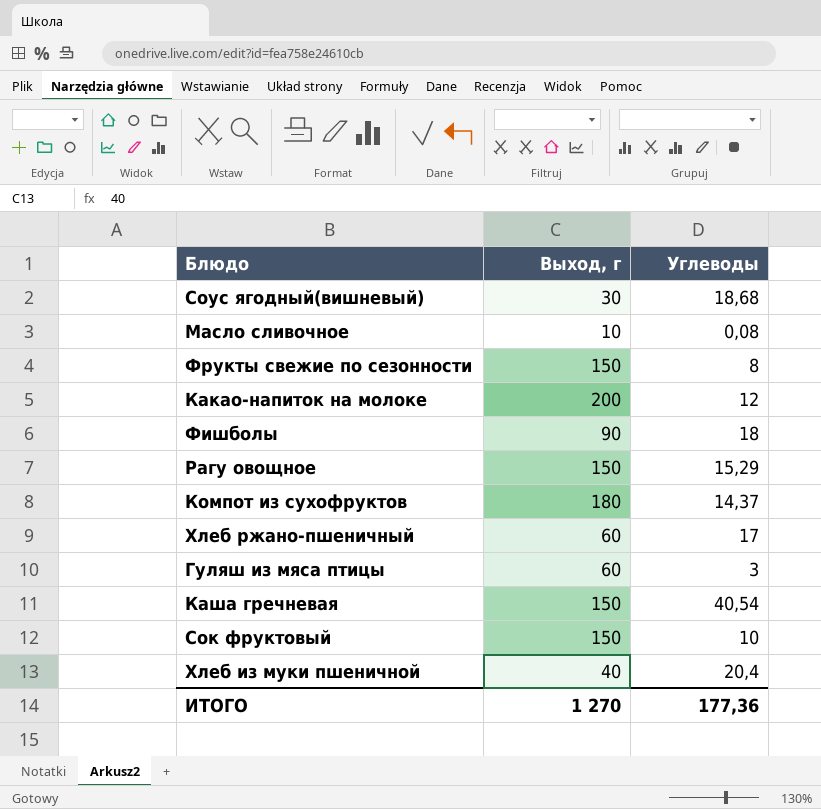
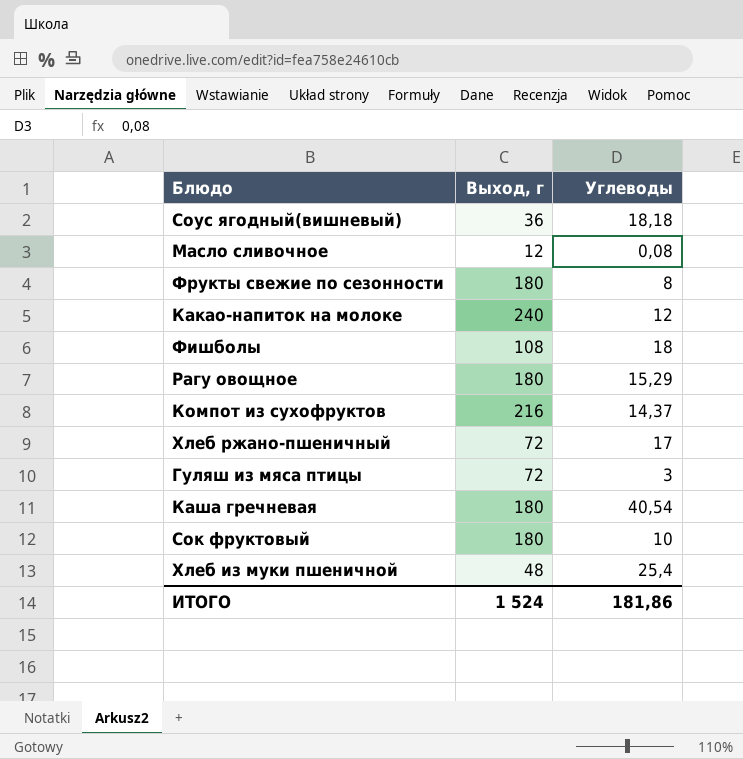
Соус ягодный(вишневый) | Выход, г: 30 -> 36
Соус ягодный(вишневый) | Углеводы: 18,68 -> 18,18
Масло сливочное | Выход, г: 10 -> 12
Фрукты свежие по сезонности | Выход, г: 150 -> 180
Какао-напиток на молоке | Выход, г: 200 -> 240
Фишболы | Выход, г: 90 -> 108
Рагу овощное | Выход, г: 150 -> 180
Компот из сухофруктов | Выход, г: 180 -> 216
Хлеб ржано-пшеничный | Выход, г: 60 -> 72
Гуляш из мяса птицы | Выход, г: 60 -> 72
Каша гречневая | Выход, г: 150 -> 180
Сок фруктовый | Выход, г: 150 -> 180
Хлеб из муки пшеничной | Выход, г: 40 -> 48
Хлеб из муки пшеничной | Углеводы: 20,4 -> 25,4
ИТОГО | Выход, г: 1 270 -> 1 524
ИТОГО | Углеводы: 177,36 -> 181,86

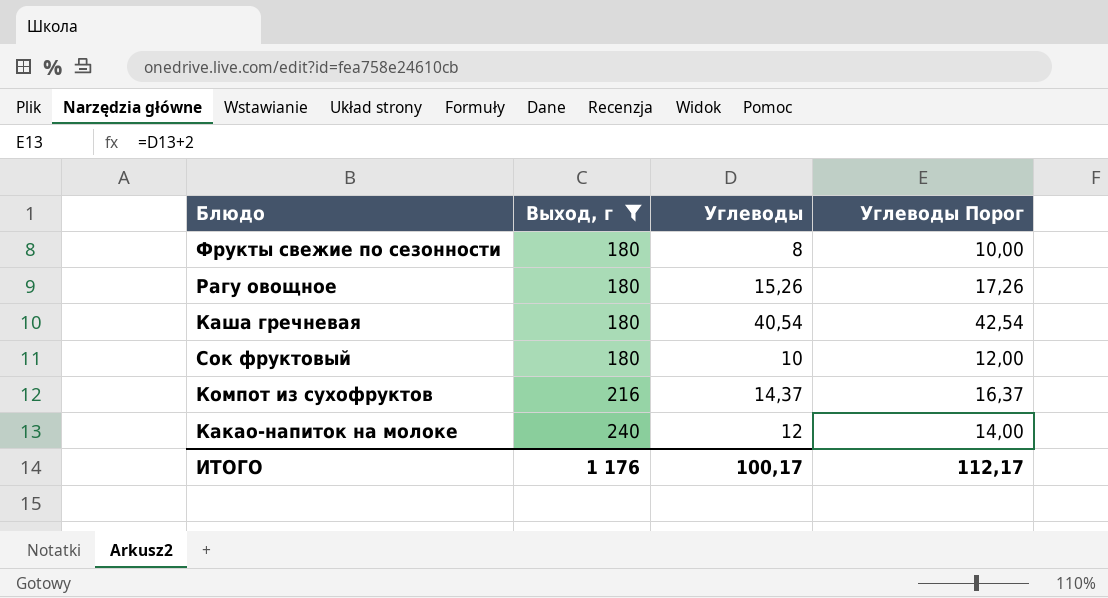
filter: none -> Выход, г >= 180
row order: none -> Выход, г ascending
column Углеводы Порог | formula: none -> [Углеводы] + 2
Рагу овощное | Углеводы: 15,29 -> 15,26
ИТОГО | Выход, г: 1 524 -> 1 176
ИТОГО | Углеводы: 181,86 -> 100,17

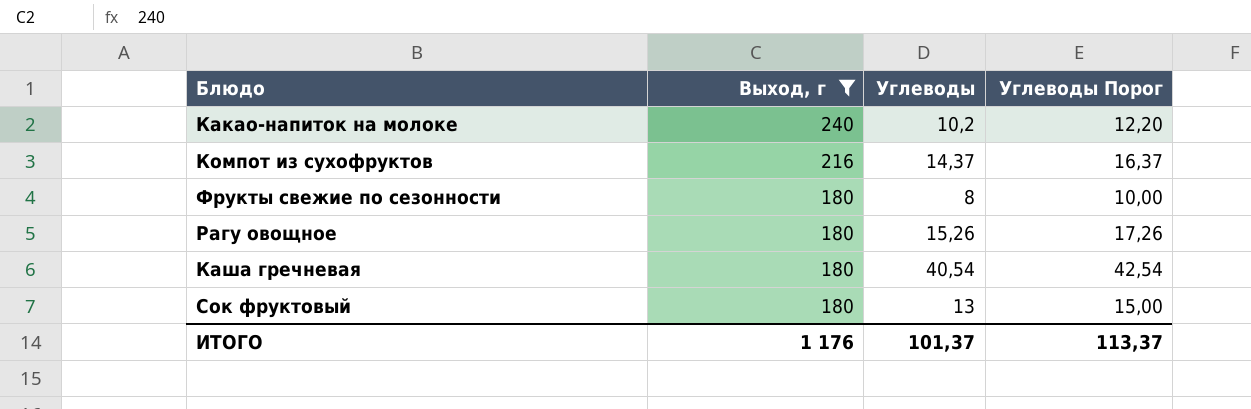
row order: Выход, г ascending -> Выход, г descending
Какао-напиток на молоке | Углеводы: 12 -> 10,2
Какао-напиток на молоке | Углеводы Порог: 14,00 -> 12,20
Сок фруктовый | Углеводы: 10 -> 13
Сок фруктовый | Углеводы Порог: 12,00 -> 15,00
ИТОГО | Углеводы: 100,17 -> 101,37
ИТОГО | Углеводы Порог: 112,17 -> 113,37

